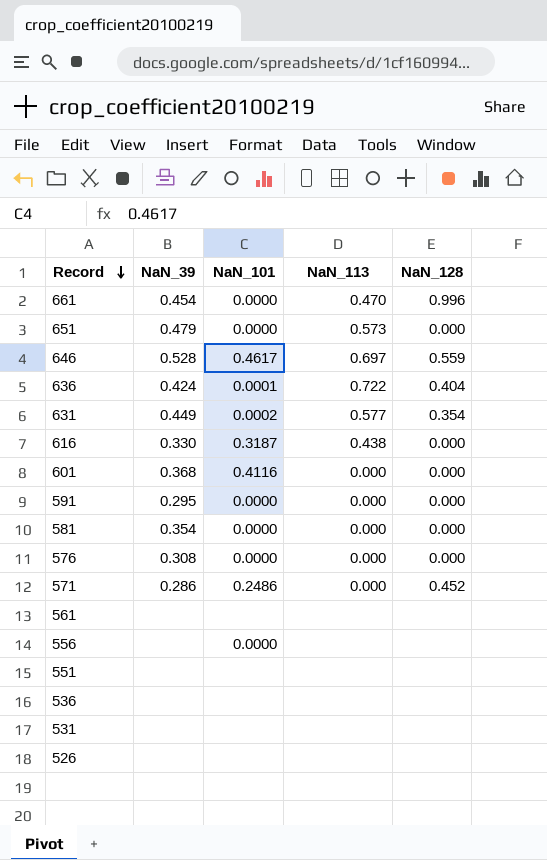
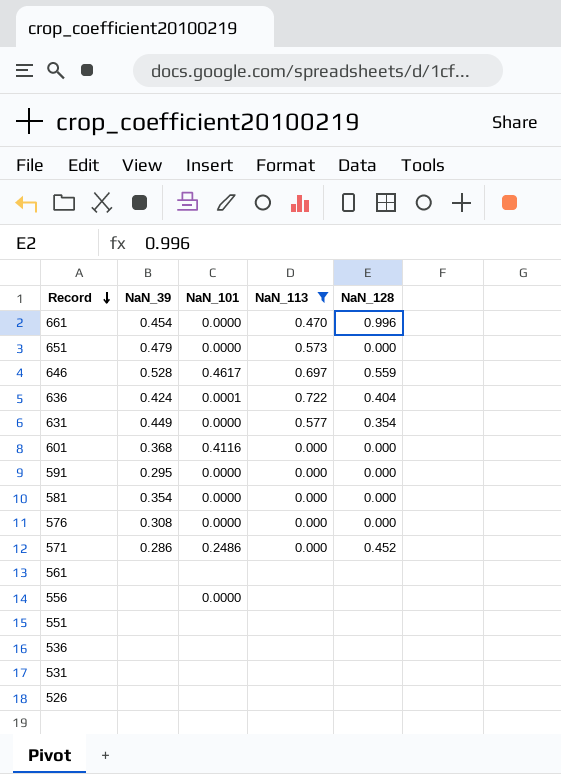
filter: none -> NaN_113 != 0.438
631 | NaN_101: 0.0002 -> 0.0000

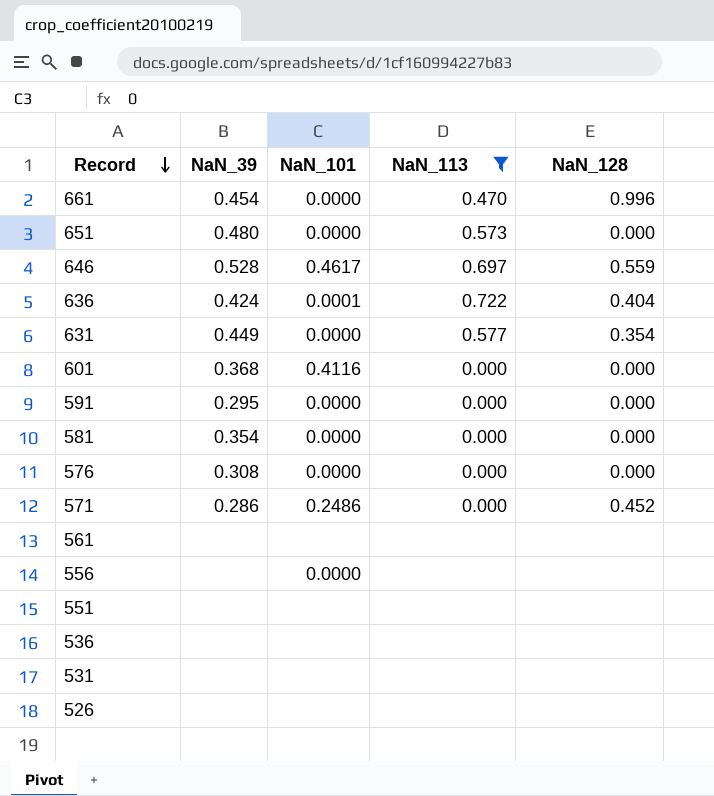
651 | NaN_39: 0.479 -> 0.480

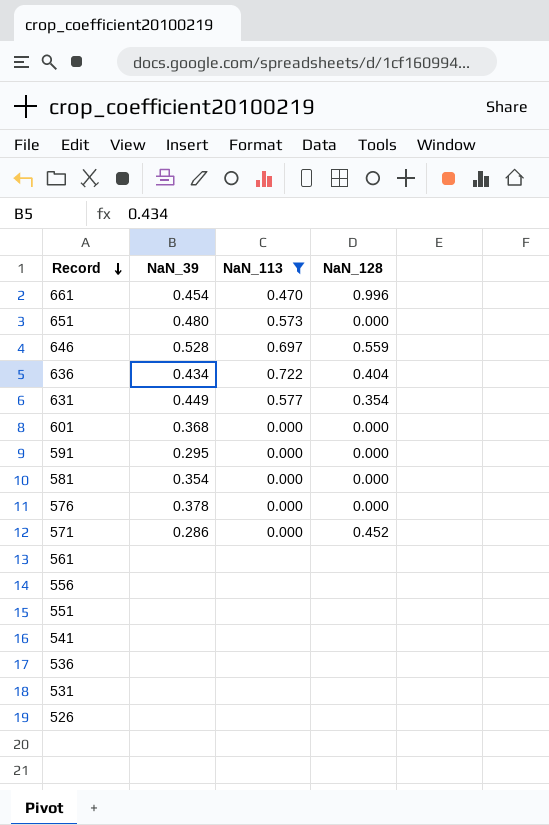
column NaN_101 | position: 3 -> none
636 | NaN_39: 0.424 -> 0.434
576 | NaN_39: 0.308 -> 0.378
row 541: none -> none | none | none

